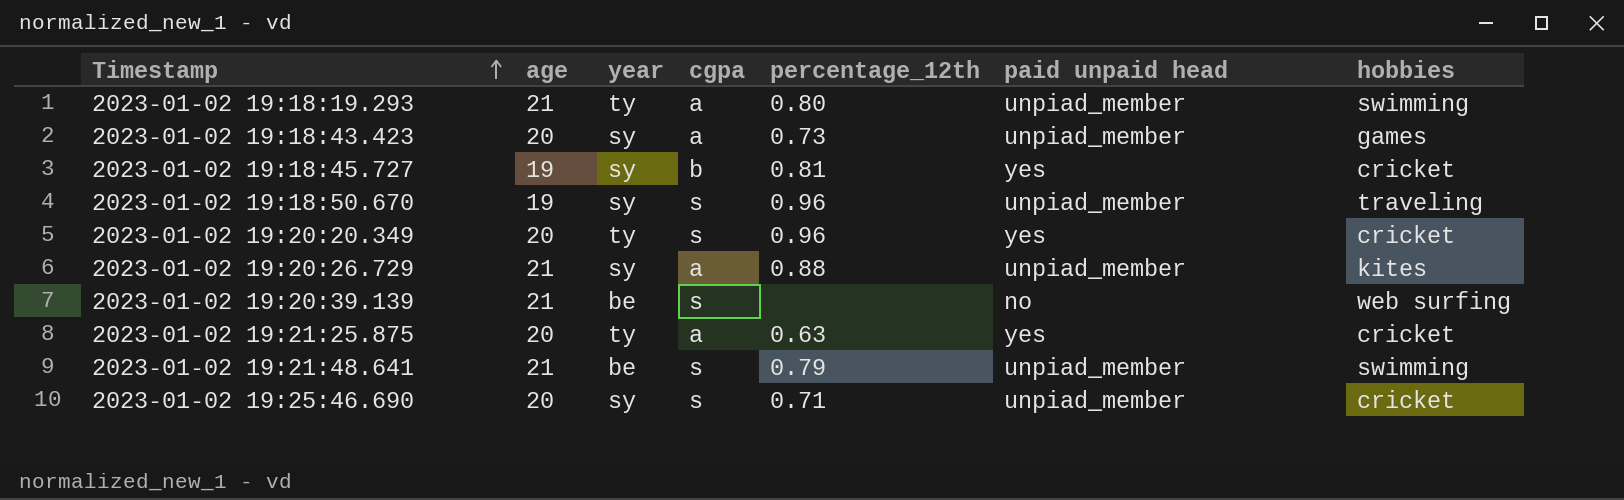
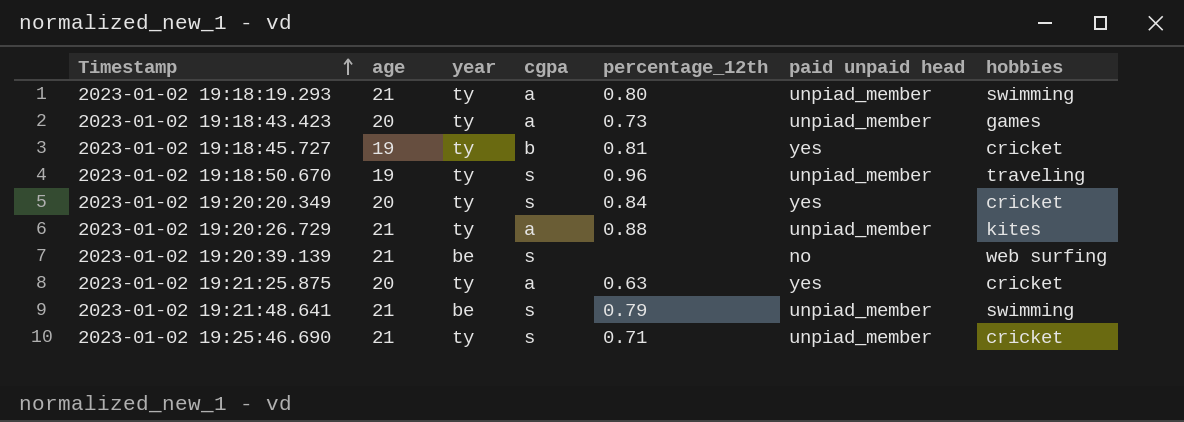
2023-01-02 19:18:43.423 | year: sy -> ty
2023-01-02 19:18:45.727 | year: sy -> ty
2023-01-02 19:18:50.670 | year: sy -> ty
2023-01-02 19:20:20.349 | percentage_12th: 0.96 -> 0.84
2023-01-02 19:20:26.729 | year: sy -> ty
2023-01-02 19:25:46.690 | age: 20 -> 21
2023-01-02 19:25:46.690 | year: sy -> ty

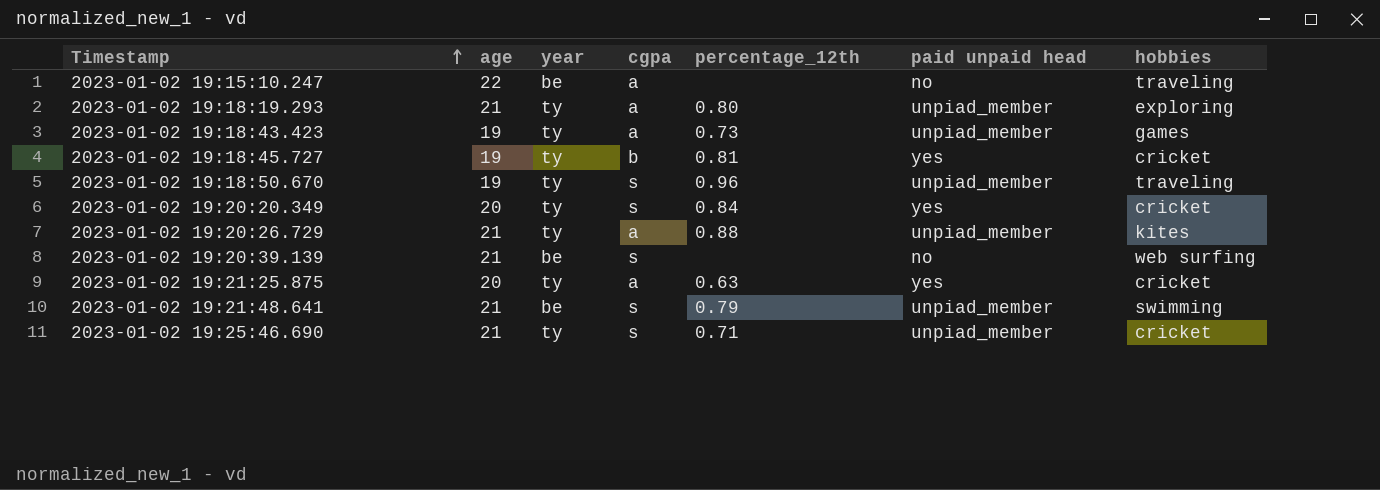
row 2023-01-02 19:15:10.247: none -> 22 | be | a | none | no | traveling
2023-01-02 19:18:19.293 | hobbies: swimming -> exploring
2023-01-02 19:18:43.423 | age: 20 -> 19

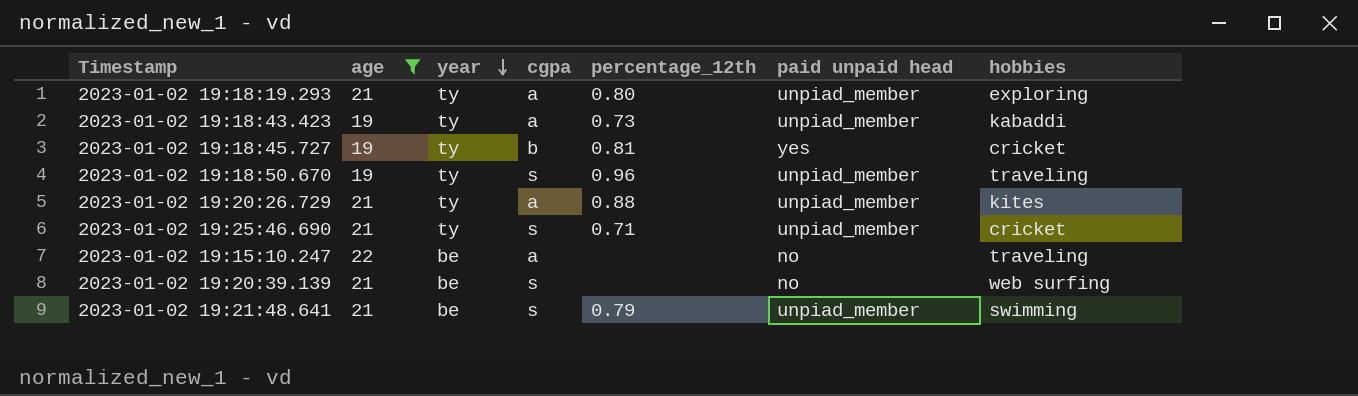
filter: none -> age != 20
row order: Timestamp ascending -> year descending
2023-01-02 19:18:43.423 | hobbies: games -> kabaddi

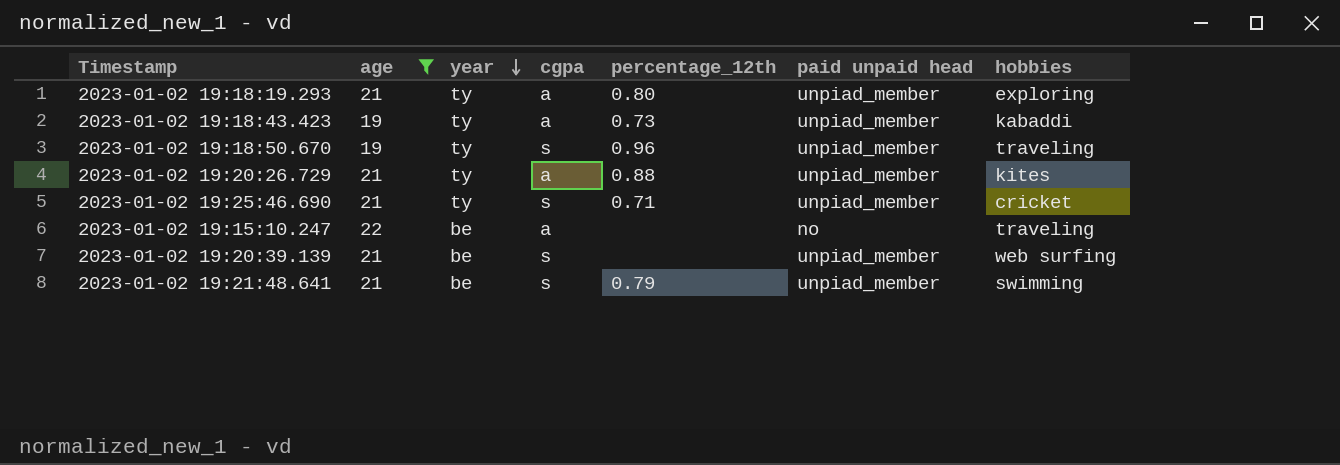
row 2023-01-02 19:18:45.727: 19 | ty | b | 0.81 | yes | cricket -> none
2023-01-02 19:20:39.139 | paid unpaid head: no -> unpiad_member

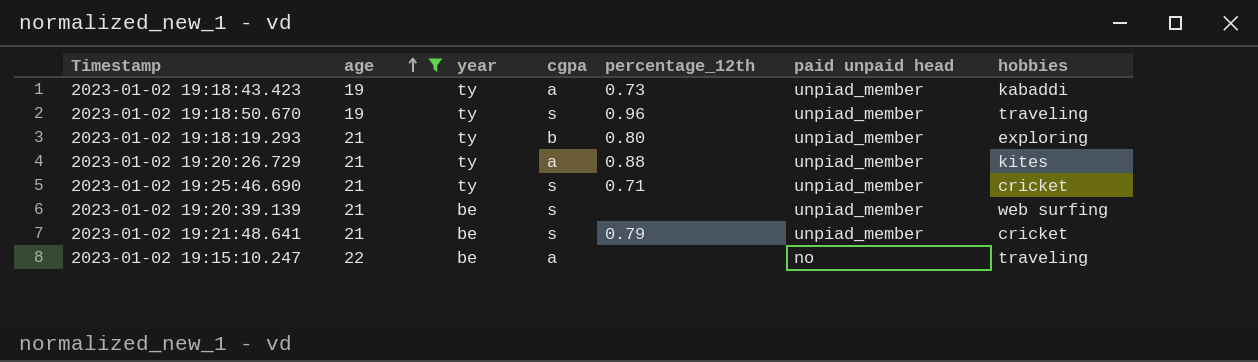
row order: year descending -> age ascending
2023-01-02 19:18:19.293 | cgpa: a -> b
2023-01-02 19:21:48.641 | hobbies: swimming -> cricket

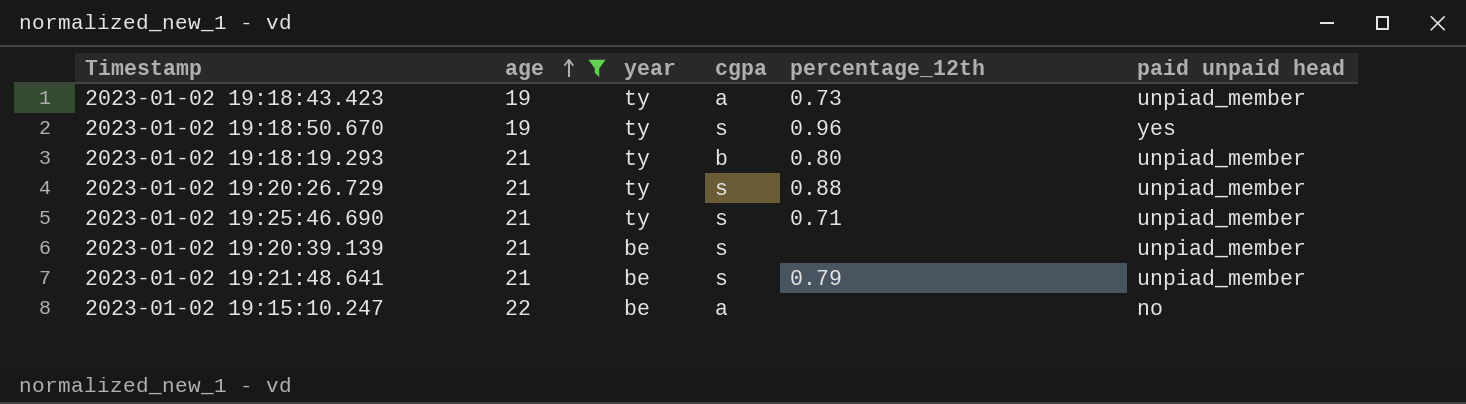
column hobbies | position: 7 -> none
2023-01-02 19:18:50.670 | paid unpaid head: unpiad_member -> yes
2023-01-02 19:20:26.729 | cgpa: a -> s

